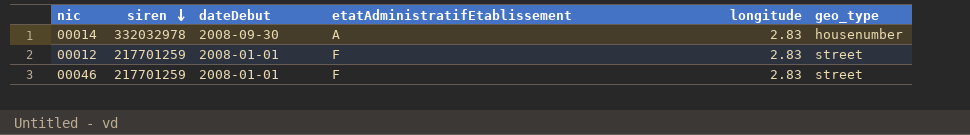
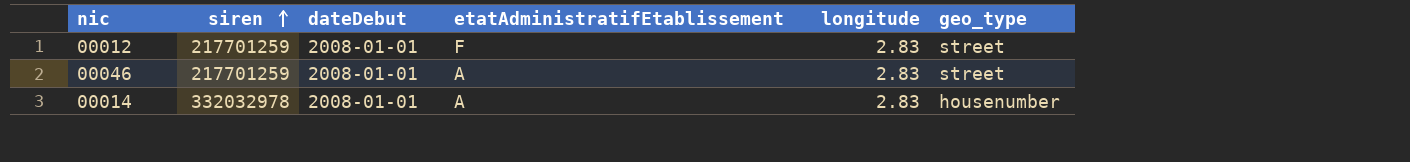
row order: siren descending -> siren ascending
00046 | etatAdministratifEtablissement: F -> A
00014 | dateDebut: 2008-09-30 -> 2008-01-01

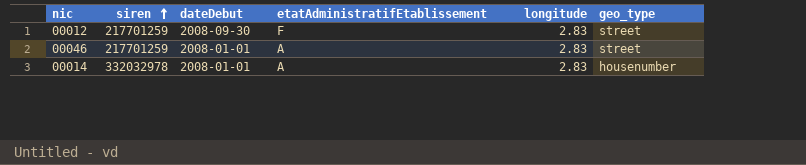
00012 | dateDebut: 2008-01-01 -> 2008-09-30

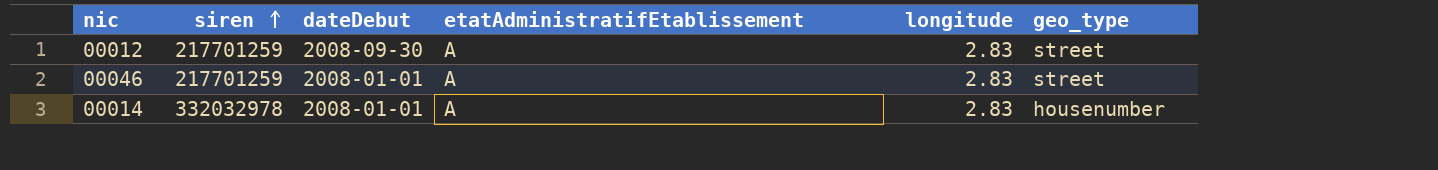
00012 | etatAdministratifEtablissement: F -> A

